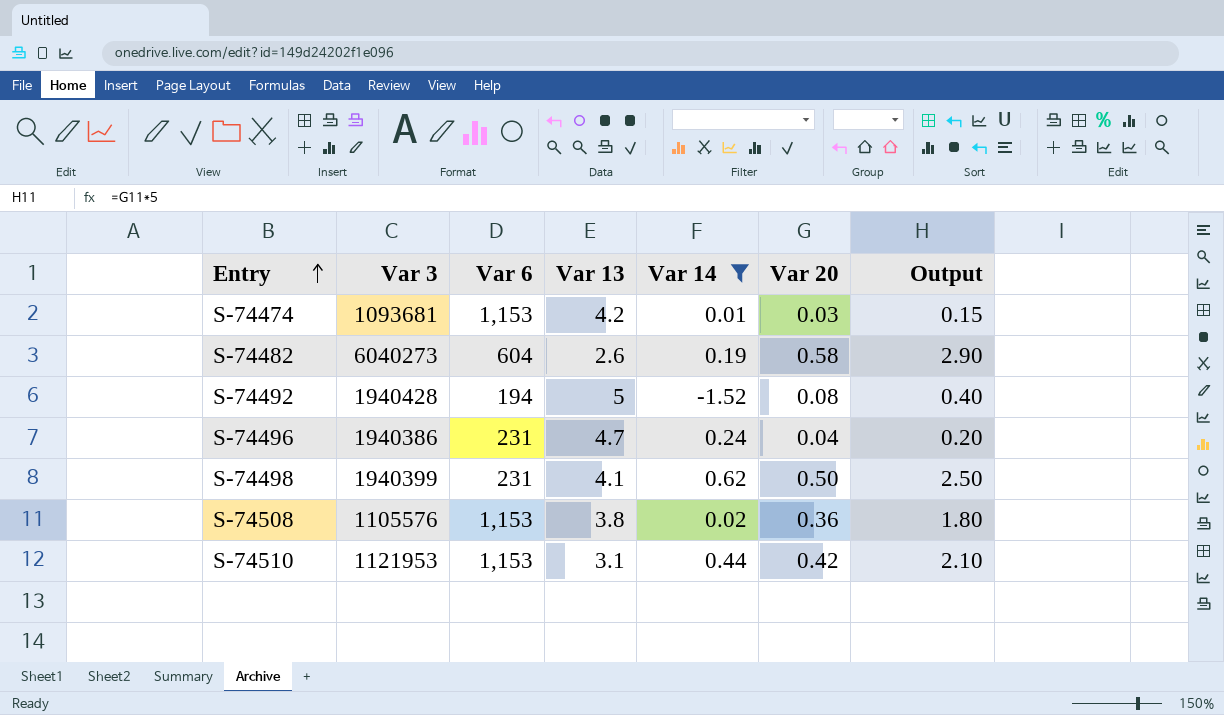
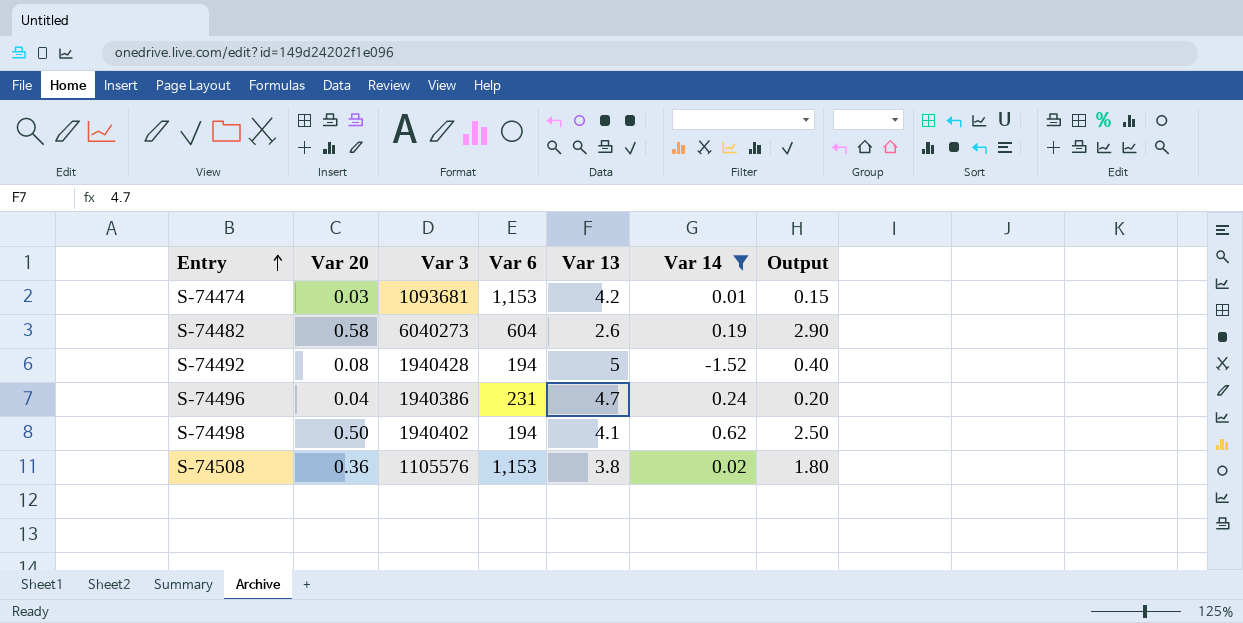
column Var 20 | position: 6 -> 2
row S-74510: 1121953 | 1,153 | 3.1 | 0.44 | 0.42 | 2.10 -> none
S-74498 | Var 3: 1940399 -> 1940402
S-74498 | Var 6: 231 -> 194

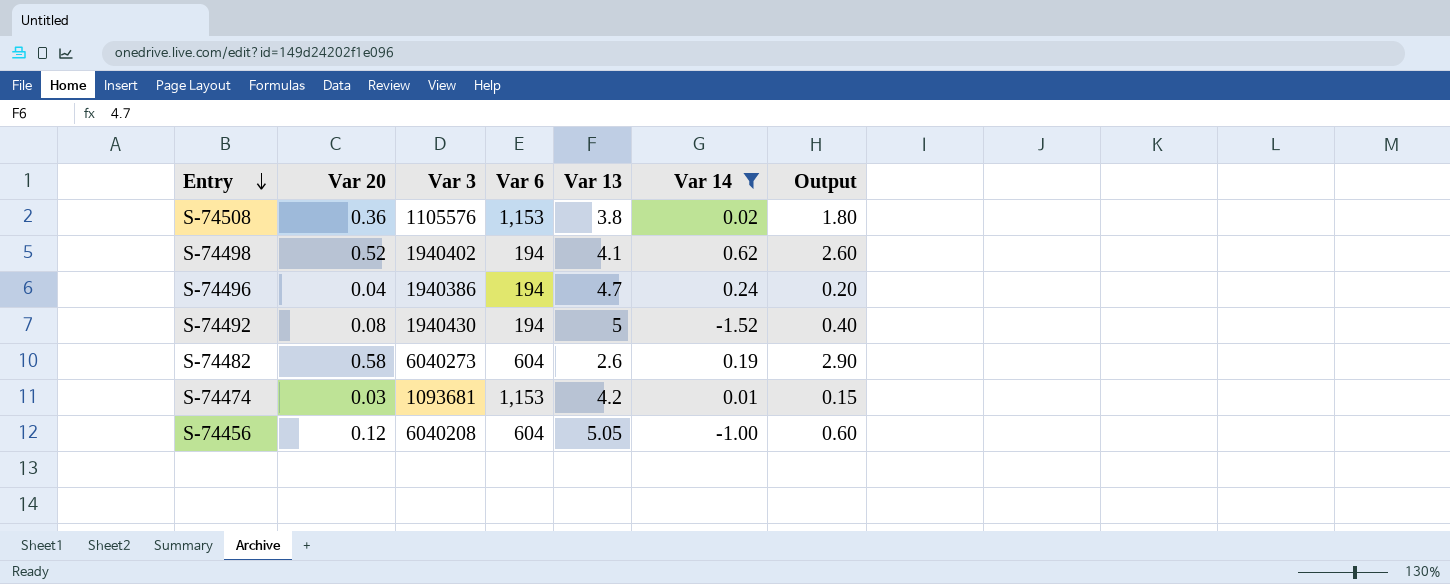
row order: Entry ascending -> Entry descending
S-74498 | Var 20: 0.50 -> 0.52
S-74498 | Output: 2.50 -> 2.60
S-74496 | Var 6: 231 -> 194
S-74492 | Var 3: 1940428 -> 1940430
row S-74456: none -> 0.12 | 6040208 | 604 | 5.05 | -1.00 | 0.60

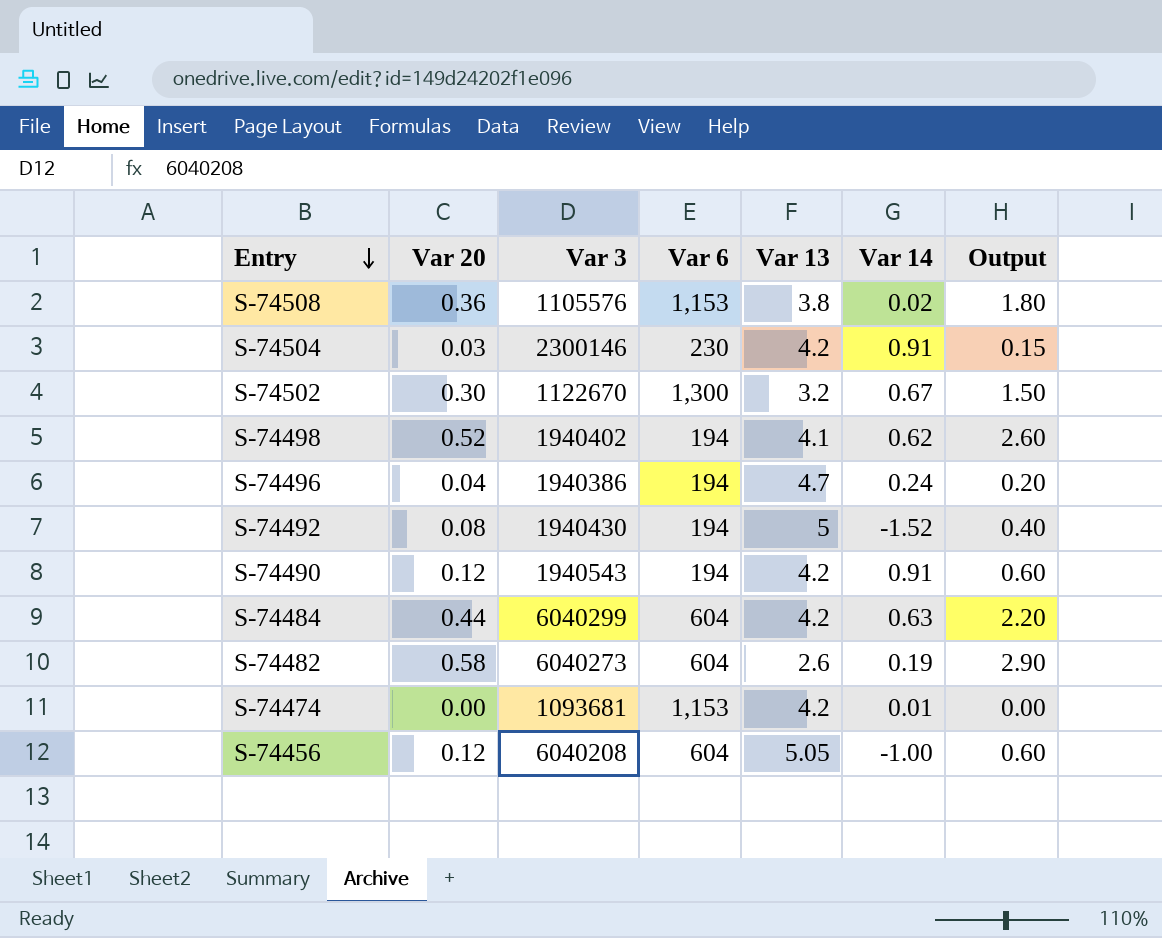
filter: Var 14 <= 0.62 -> none
S-74474 | Var 20: 0.03 -> 0.00
S-74474 | Output: 0.15 -> 0.00

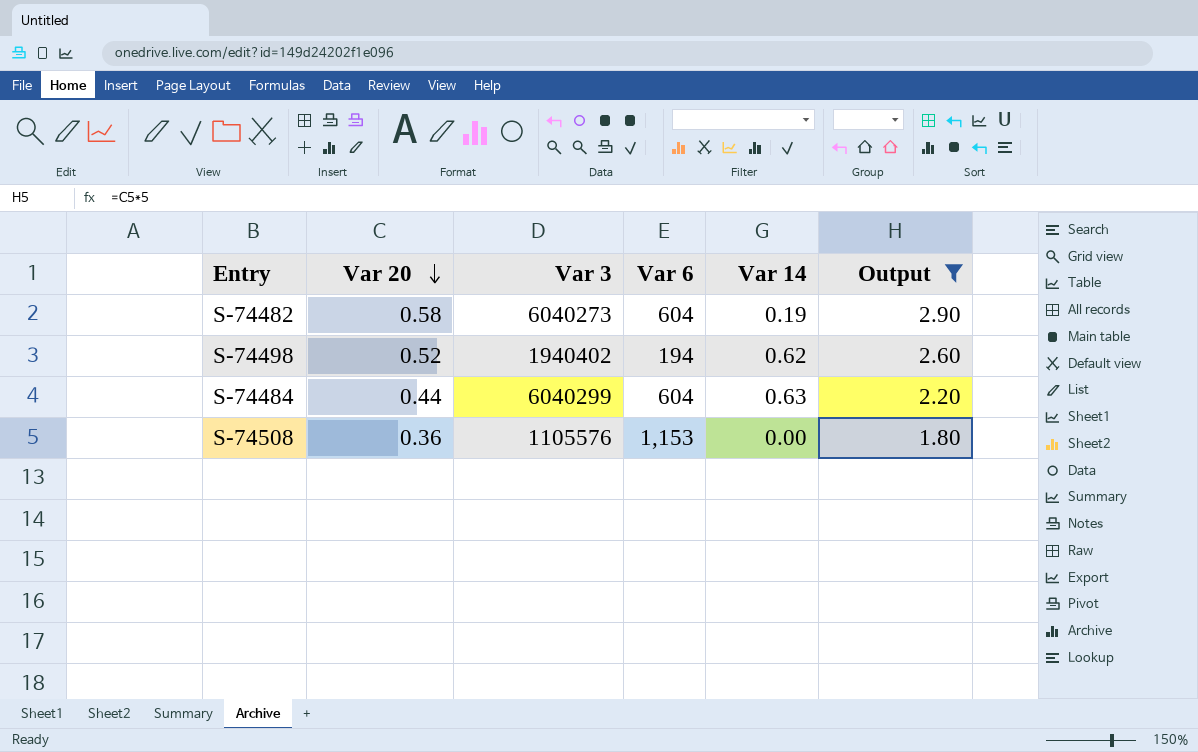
filter: none -> Output >= 1.80
row order: Entry descending -> Var 20 descending
column Var 13 | position: 5 -> none
S-74508 | Var 14: 0.02 -> 0.00

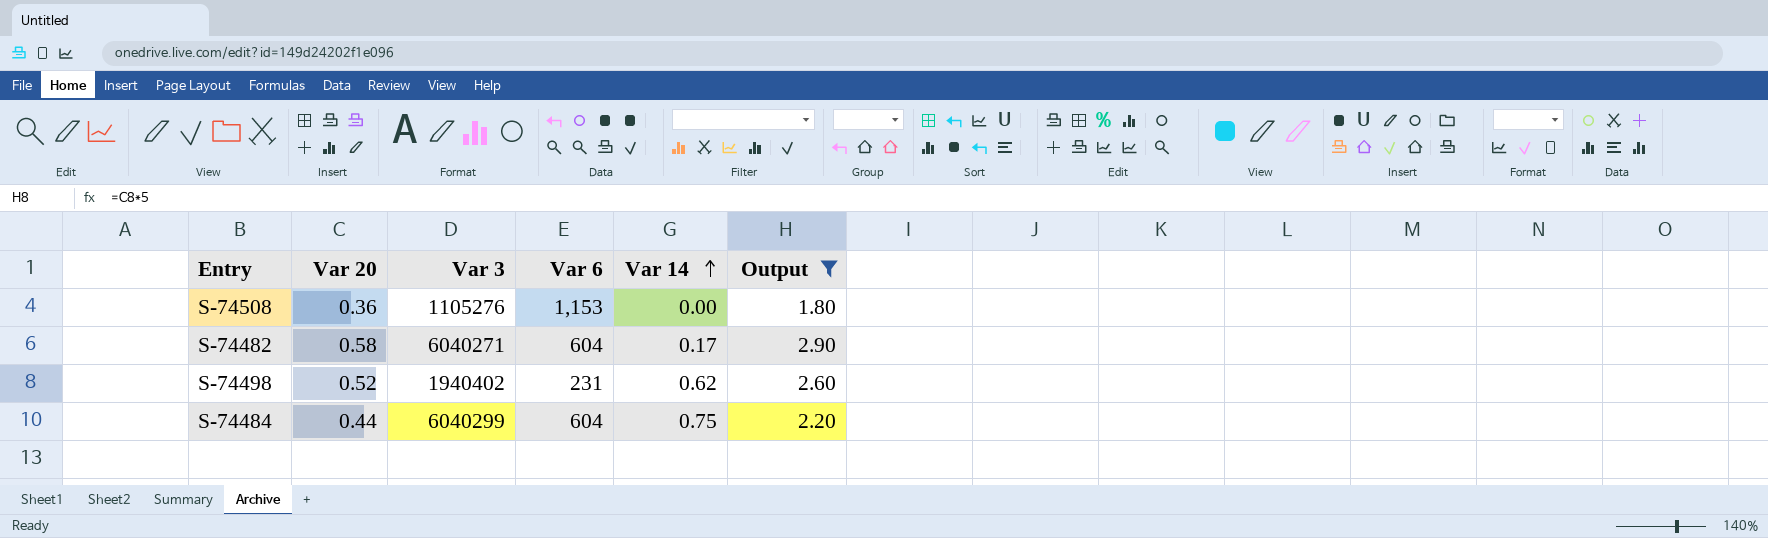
row order: Var 20 descending -> Var 14 ascending
S-74508 | Var 3: 1105576 -> 1105276
S-74482 | Var 3: 6040273 -> 6040271
S-74482 | Var 14: 0.19 -> 0.17
S-74498 | Var 6: 194 -> 231
S-74484 | Var 14: 0.63 -> 0.75

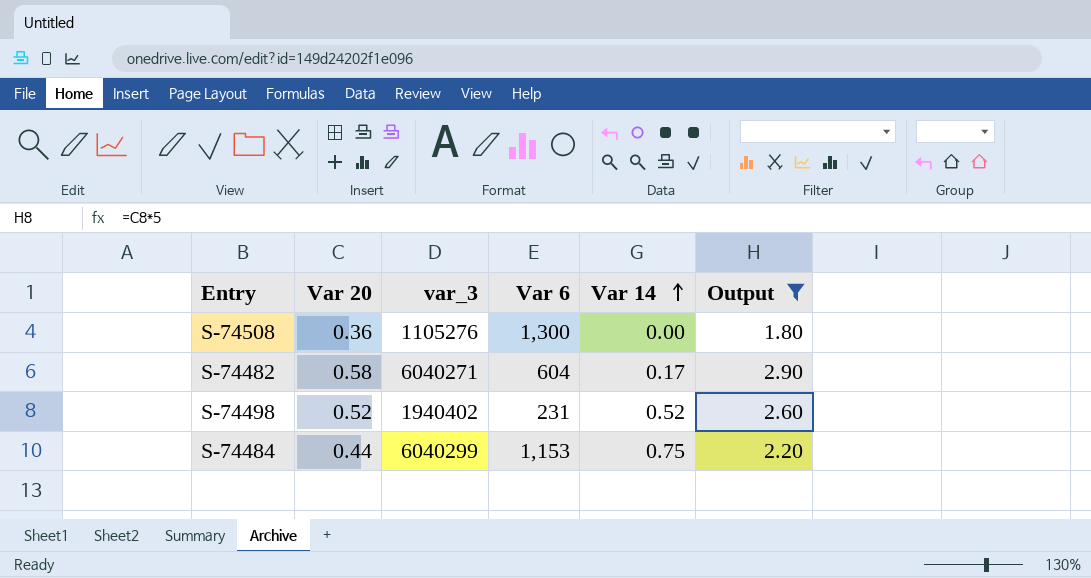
column name: Var 3 -> var_3
S-74508 | Var 6: 1,153 -> 1,300
S-74498 | Var 14: 0.62 -> 0.52
S-74484 | Var 6: 604 -> 1,153

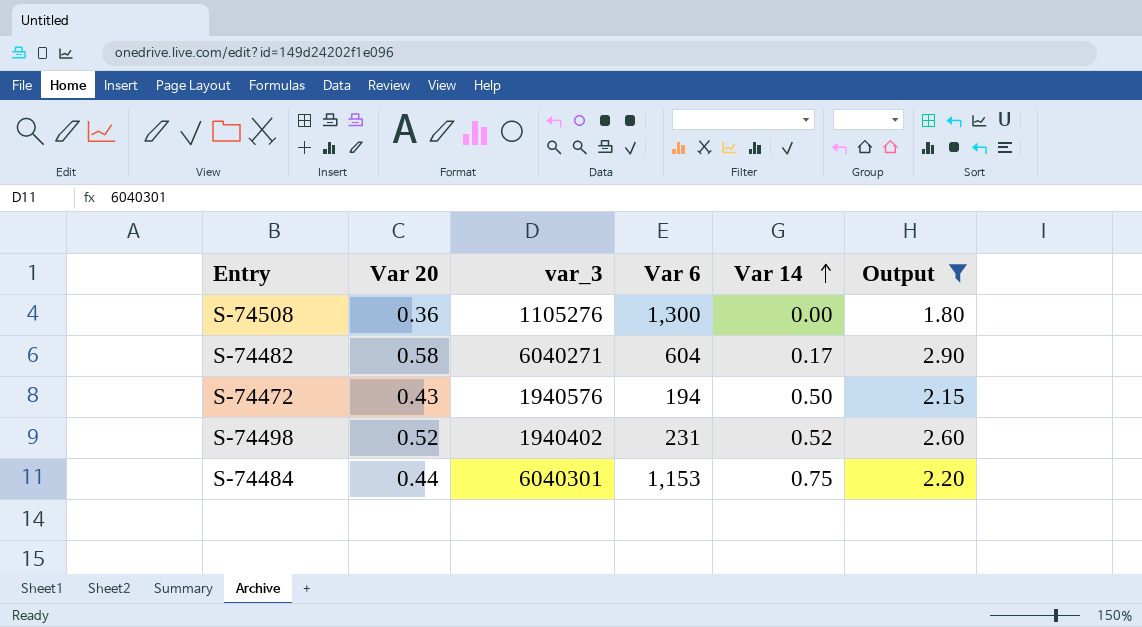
row S-74472: none -> 0.43 | 1940576 | 194 | 0.50 | 2.15
S-74484 | var_3: 6040299 -> 6040301

